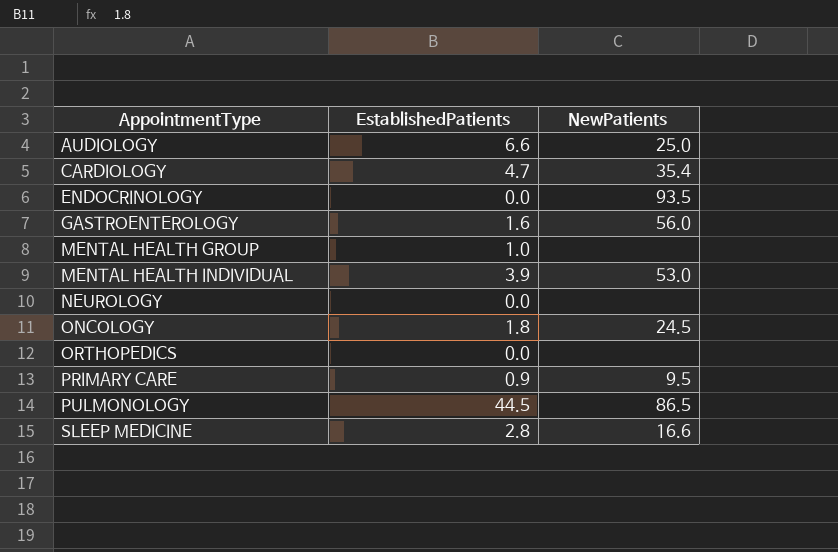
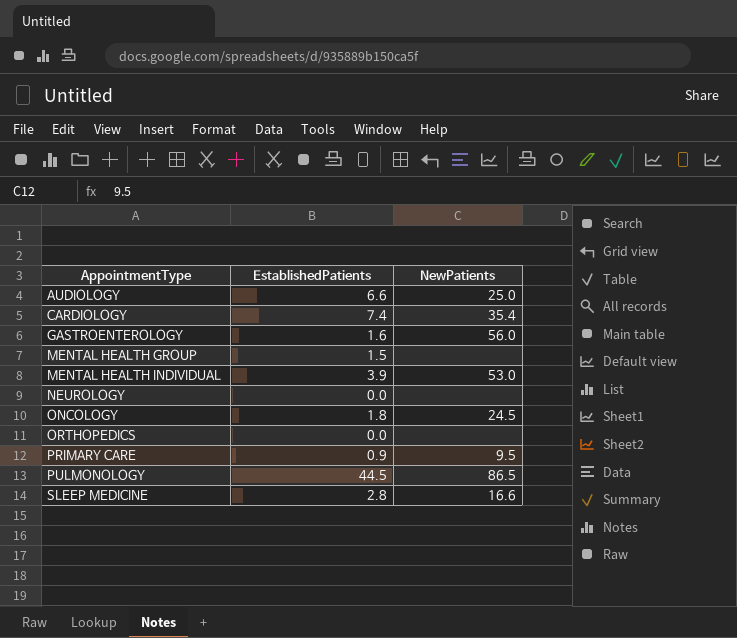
row ENDOCRINOLOGY: 0.0 | 93.5 -> none
CARDIOLOGY | EstablishedPatients: 4.7 -> 7.4
MENTAL HEALTH GROUP | EstablishedPatients: 1.0 -> 1.5

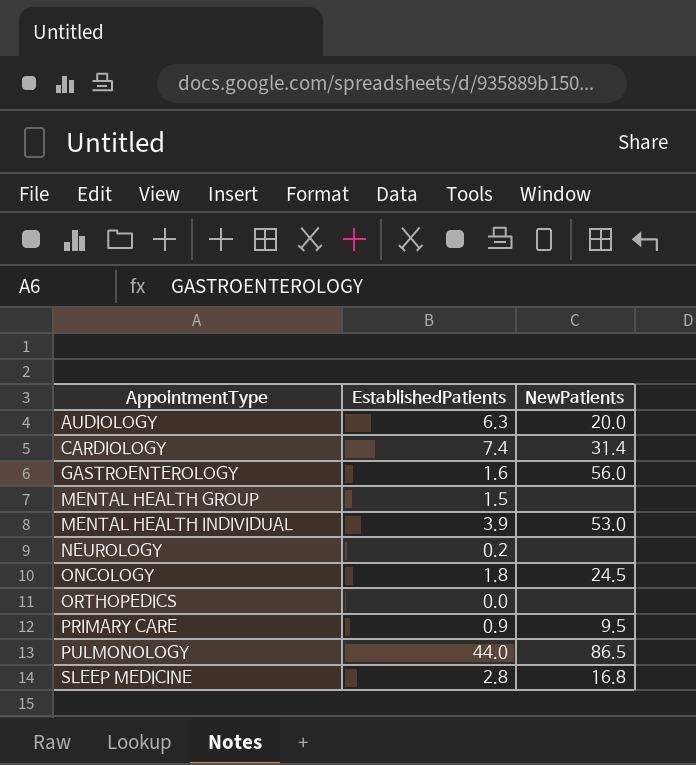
AUDIOLOGY | EstablishedPatients: 6.6 -> 6.3
AUDIOLOGY | NewPatients: 25.0 -> 20.0
CARDIOLOGY | NewPatients: 35.4 -> 31.4
NEUROLOGY | EstablishedPatients: 0.0 -> 0.2
PULMONOLOGY | EstablishedPatients: 44.5 -> 44.0
SLEEP MEDICINE | NewPatients: 16.6 -> 16.8

